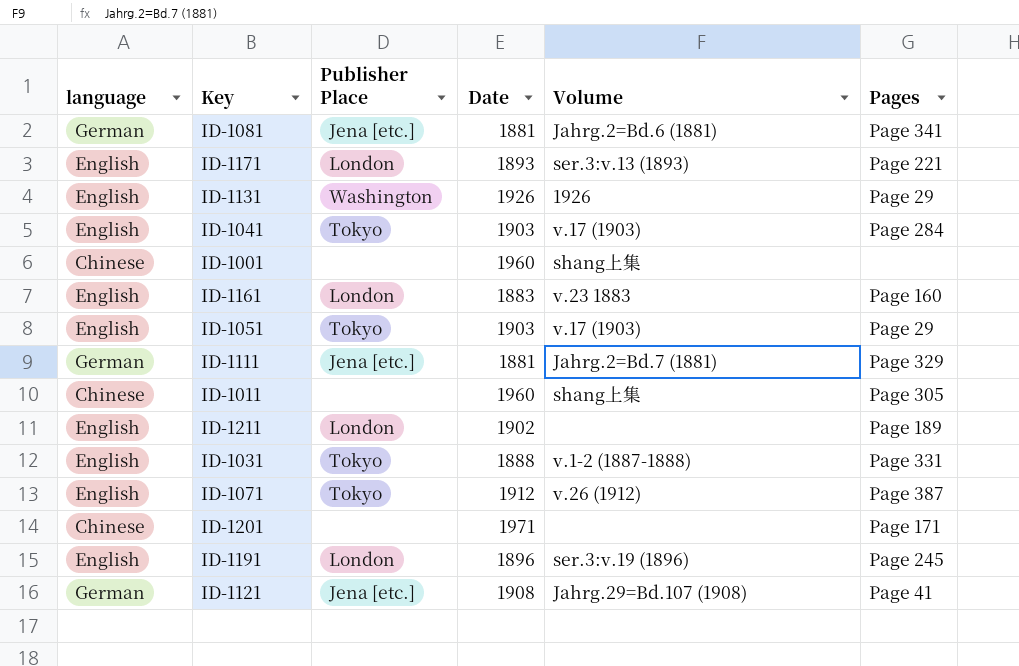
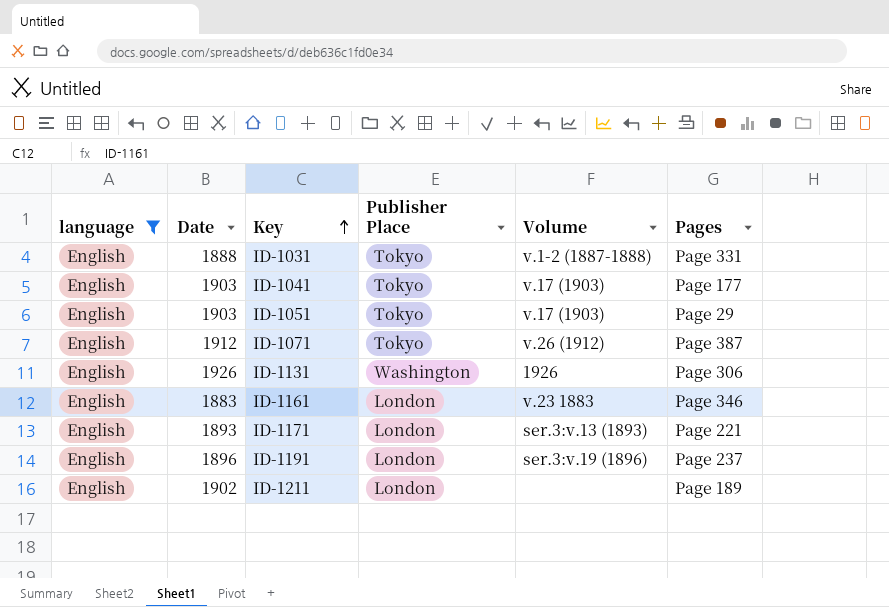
filter: none -> language = English
row order: none -> Key ascending
column Date | position: 4 -> 2
ID-1041 | Pages: Page 284 -> Page 177
ID-1131 | Pages: Page 29 -> Page 306
ID-1161 | Pages: Page 160 -> Page 346
ID-1191 | Pages: Page 245 -> Page 237

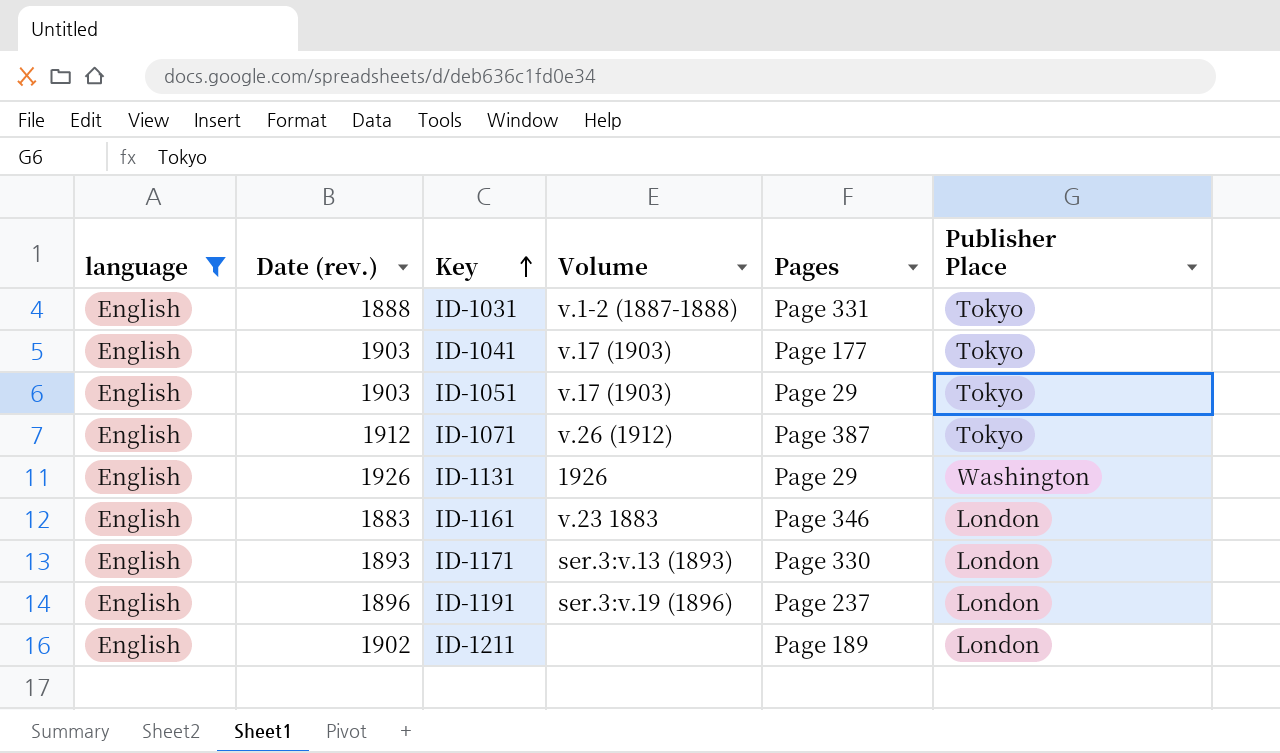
column name: Date -> Date (rev.)
column Publisher Place | position: 4 -> 6
ID-1131 | Pages: Page 306 -> Page 29
ID-1171 | Pages: Page 221 -> Page 330

